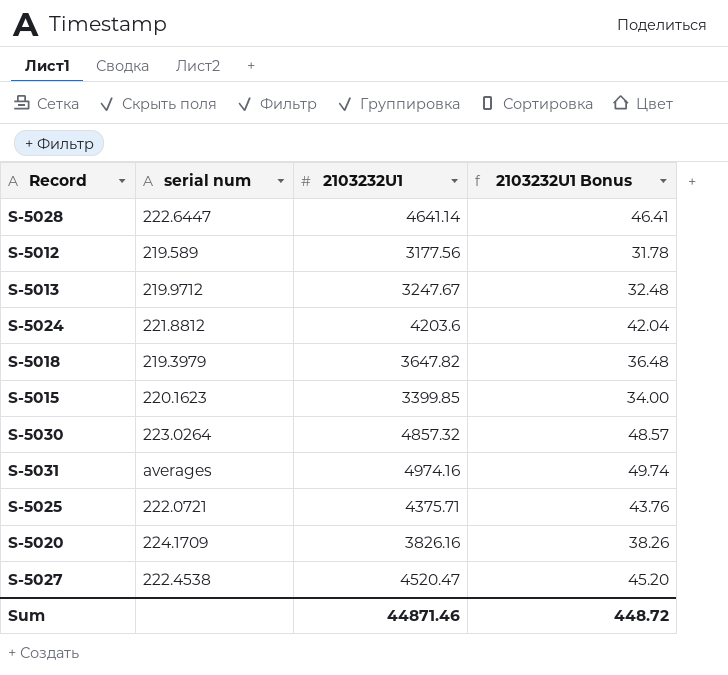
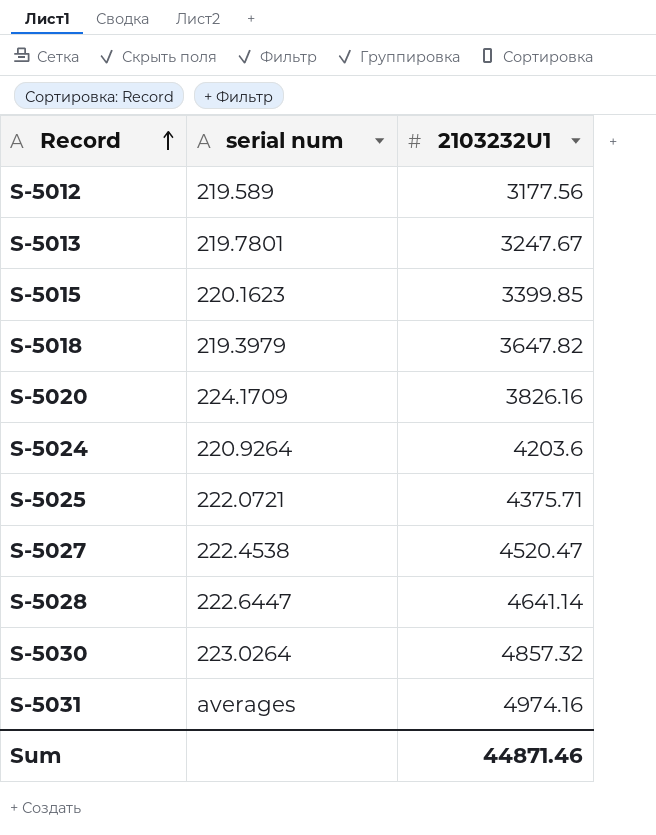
row order: none -> Record ascending
column 2103232U1 Bonus | formula: [2103232U1] * 0.01 -> none
S-5013 | serial num: 219.9712 -> 219.7801
S-5024 | serial num: 221.8812 -> 220.9264

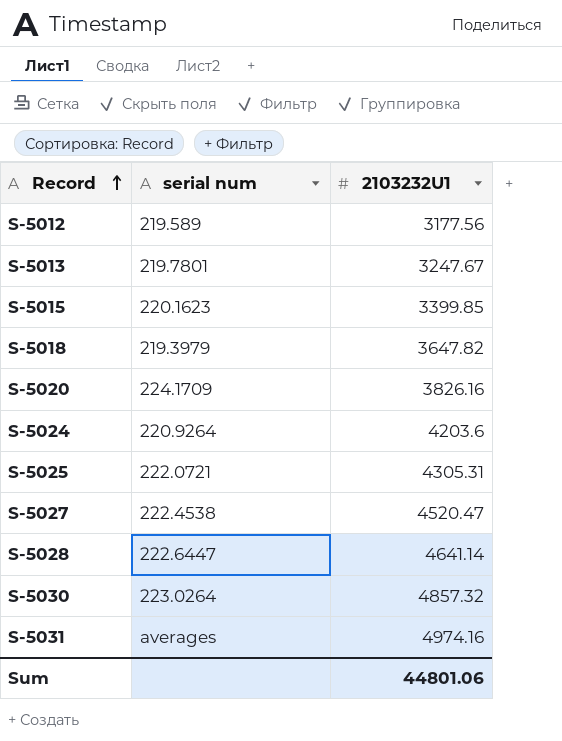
S-5025 | 2103232U1: 4375.71 -> 4305.31
Sum | 2103232U1: 44871.46 -> 44801.06

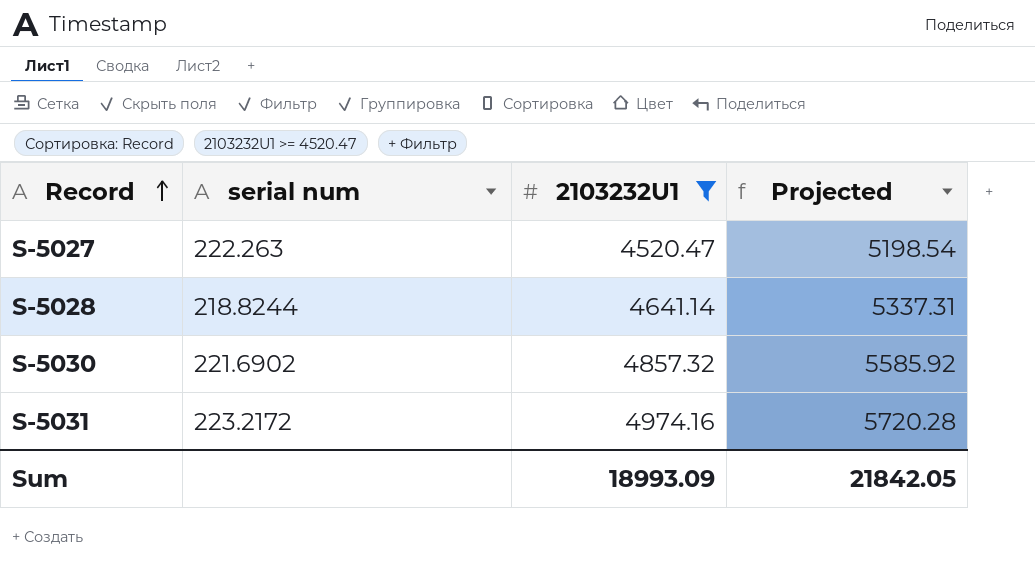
filter: none -> 2103232U1 >= 4520.47
column Projected | formula: none -> [2103232U1] * 1.15
S-5027 | serial num: 222.4538 -> 222.263
S-5028 | serial num: 222.6447 -> 218.8244
S-5030 | serial num: 223.0264 -> 221.6902
S-5031 | serial num: averages -> 223.2172
Sum | 2103232U1: 44801.06 -> 18993.09

